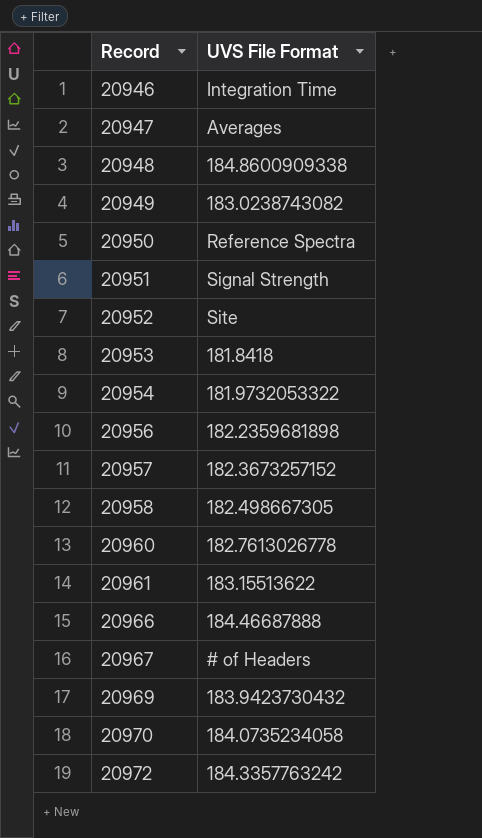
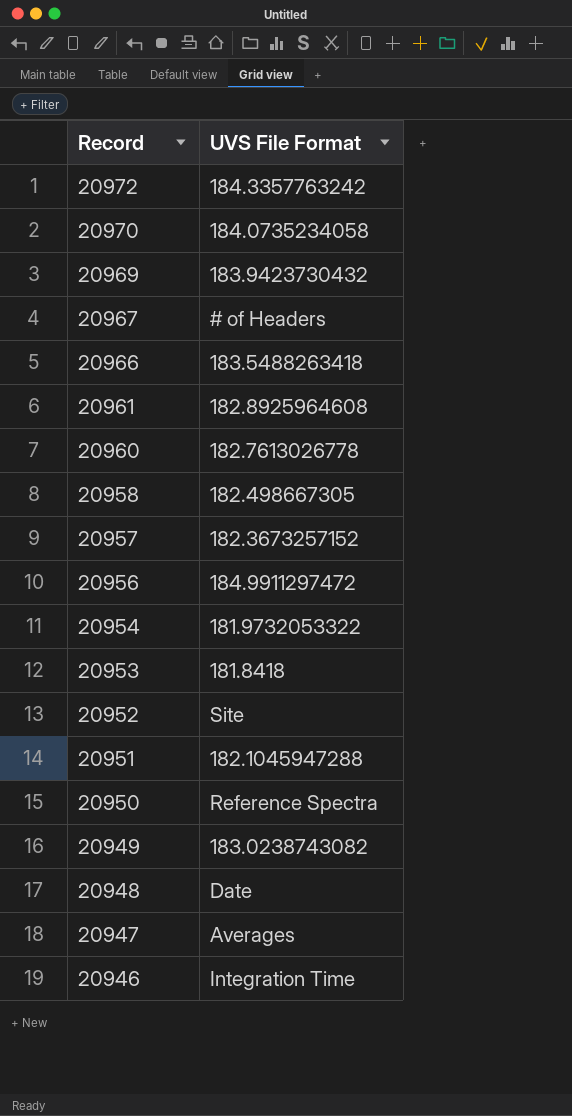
row order: Record ascending -> Record descending
20966 | UVS File Format: 184.46687888 -> 183.5488263418
20961 | UVS File Format: 183.15513622 -> 182.8925964608
20956 | UVS File Format: 182.2359681898 -> 184.9911297472
20951 | UVS File Format: Signal Strength -> 182.1045947288
20948 | UVS File Format: 184.8600909338 -> Date

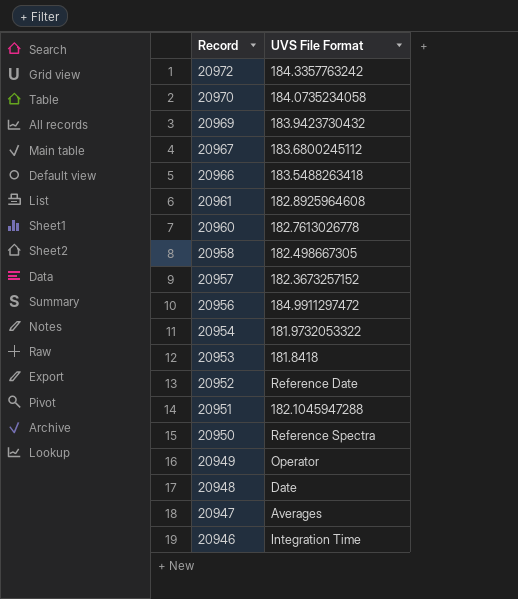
20967 | UVS File Format: # of Headers -> 183.6800245112
20952 | UVS File Format: Site -> Reference Date
20949 | UVS File Format: 183.0238743082 -> Operator

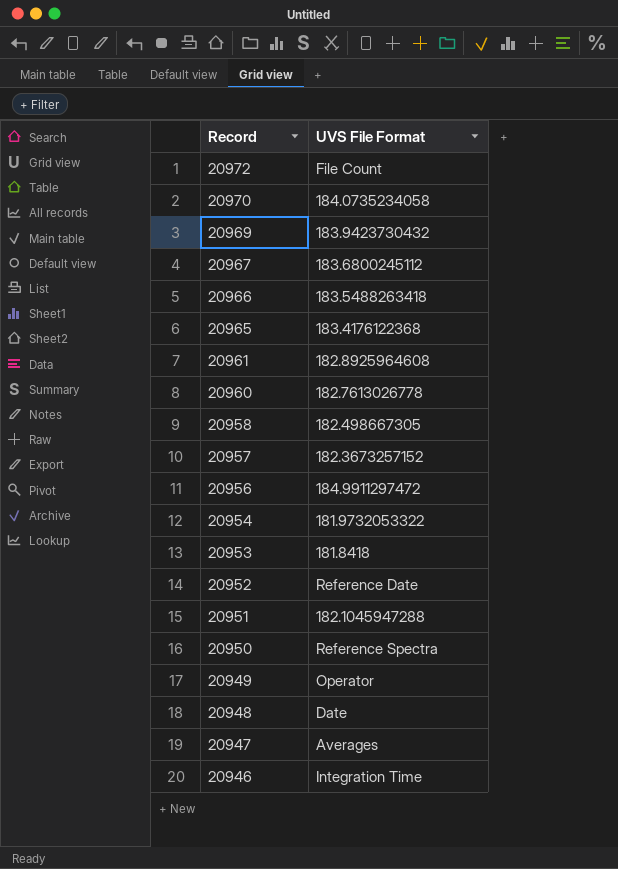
20972 | UVS File Format: 184.3357763242 -> File Count
row 20965: none -> 183.4176122368

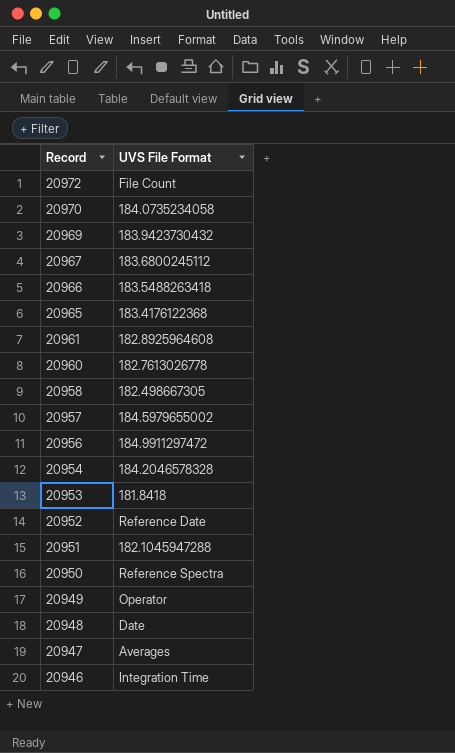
20957 | UVS File Format: 182.3673257152 -> 184.5979655002
20954 | UVS File Format: 181.9732053322 -> 184.2046578328

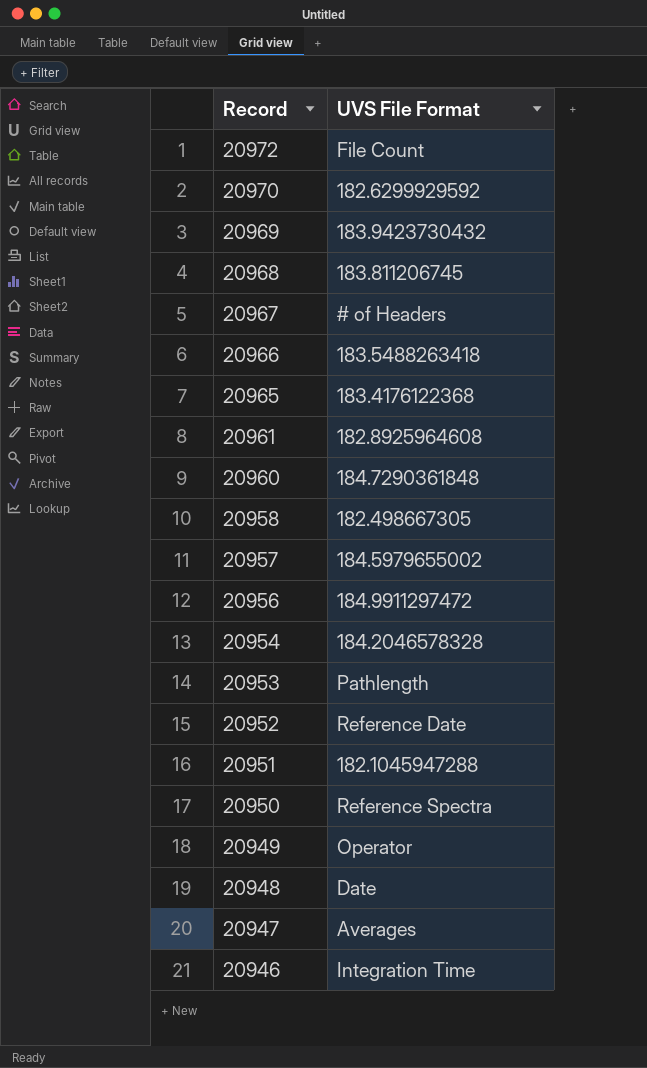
20970 | UVS File Format: 184.0735234058 -> 182.6299929592
row 20968: none -> 183.811206745
20967 | UVS File Format: 183.6800245112 -> # of Headers
20960 | UVS File Format: 182.7613026778 -> 184.7290361848
20953 | UVS File Format: 181.8418 -> Pathlength

